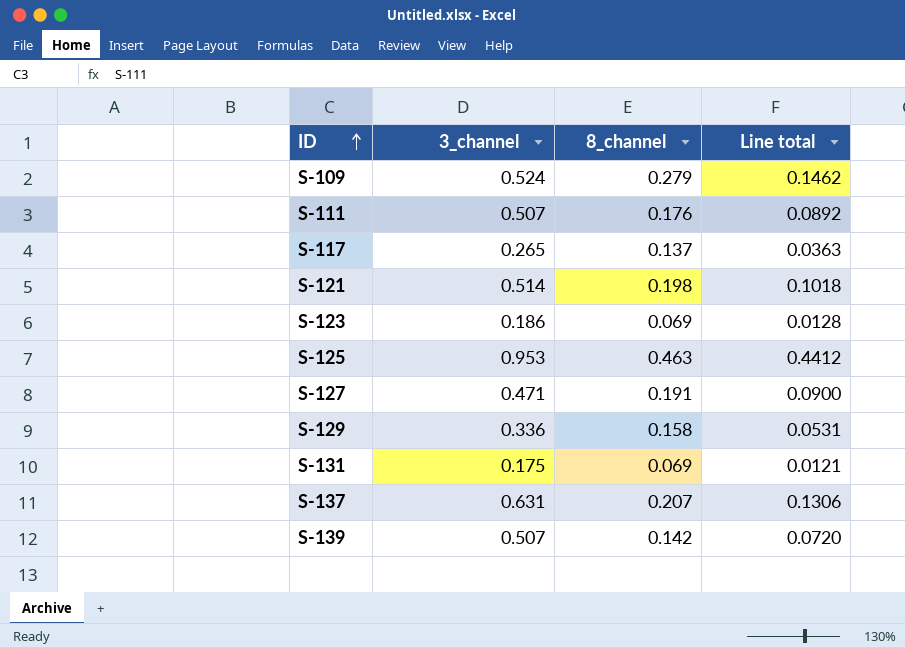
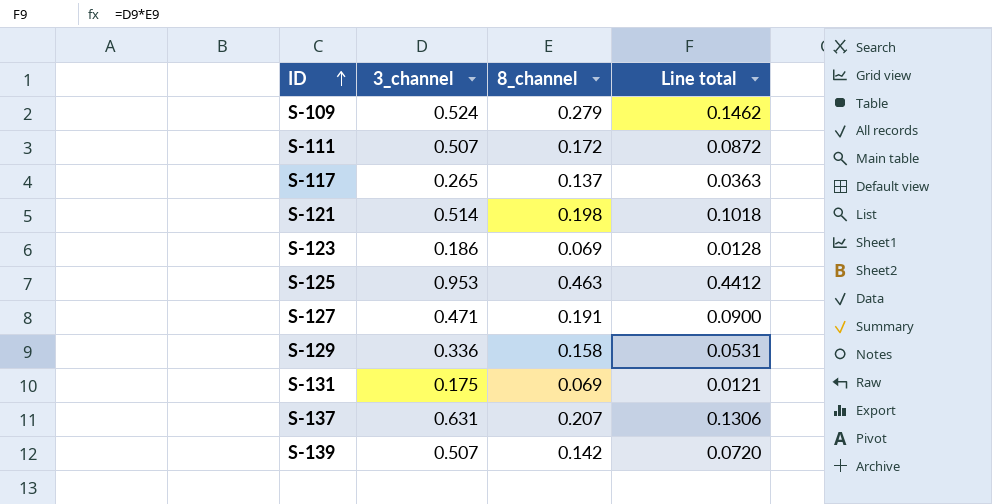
S-111 | 8_channel: 0.176 -> 0.172
S-111 | Line total: 0.0892 -> 0.0872

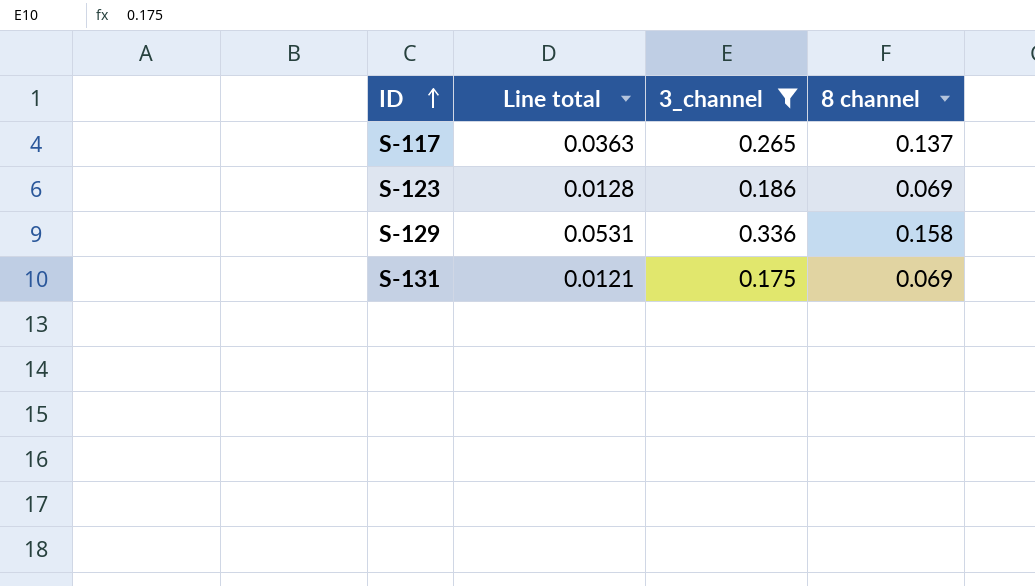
filter: none -> 3_channel <= 0.336
column Line total | position: 4 -> 2
column name: 8_channel -> 8 channel

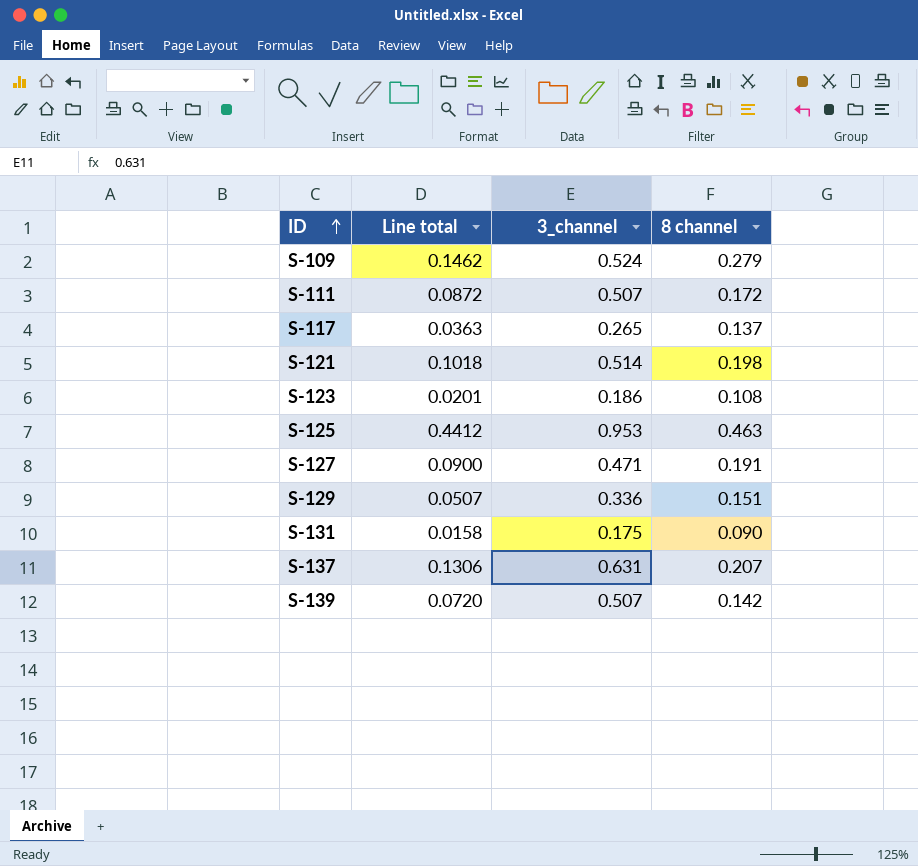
filter: 3_channel <= 0.336 -> none
S-123 | Line total: 0.0128 -> 0.0201
S-123 | 8 channel: 0.069 -> 0.108
S-129 | Line total: 0.0531 -> 0.0507
S-129 | 8 channel: 0.158 -> 0.151
S-131 | Line total: 0.0121 -> 0.0158
S-131 | 8 channel: 0.069 -> 0.090

